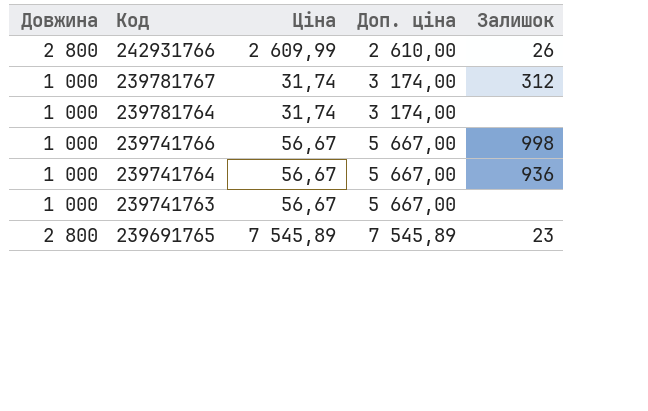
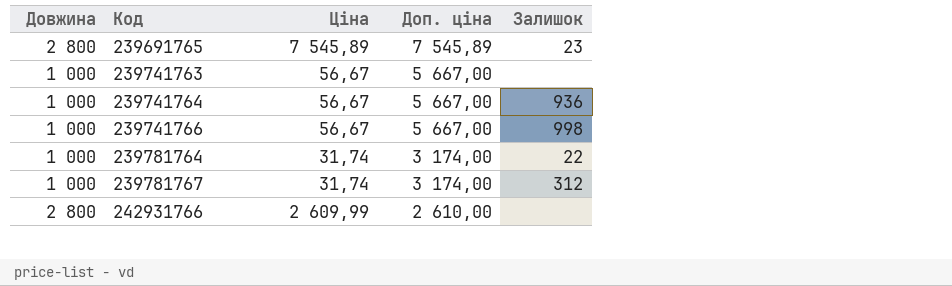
row order: Код descending -> Код ascending
239781764 | Залишок: none -> 22
242931766 | Залишок: 26 -> none

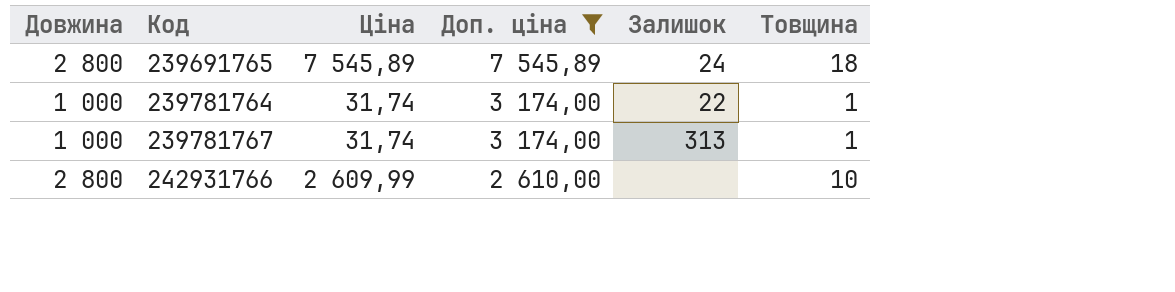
filter: none -> Доп. ціна != 5 667,00
column Товщина | position: none -> 6
239691765 | Залишок: 23 -> 24
239781767 | Залишок: 312 -> 313

